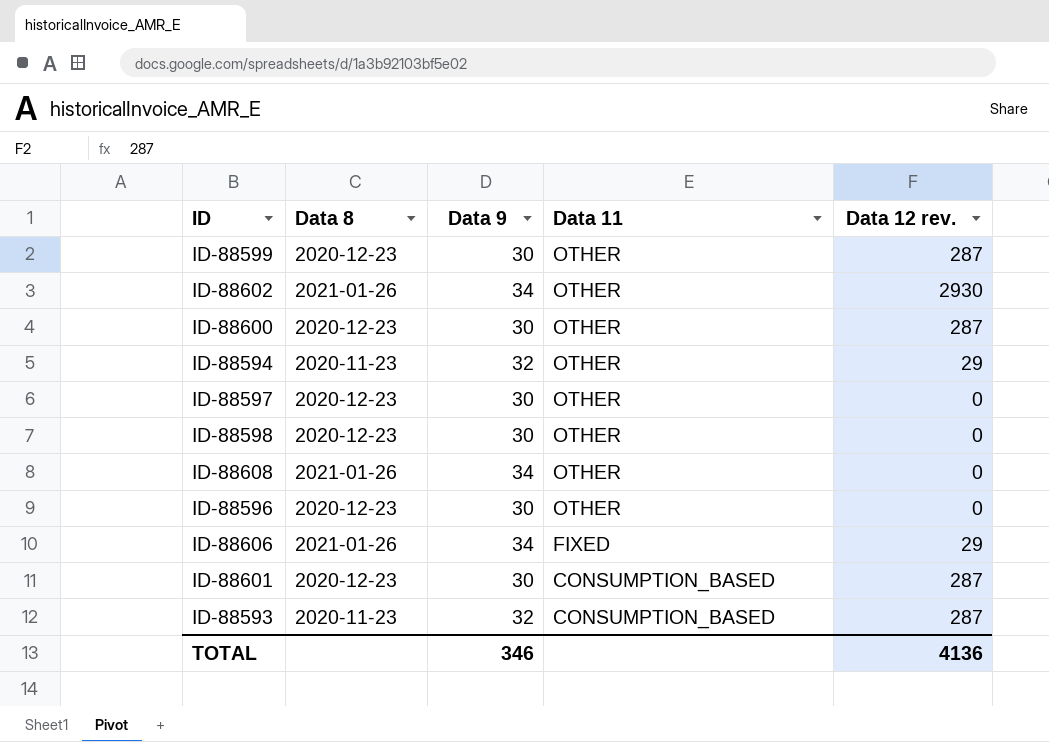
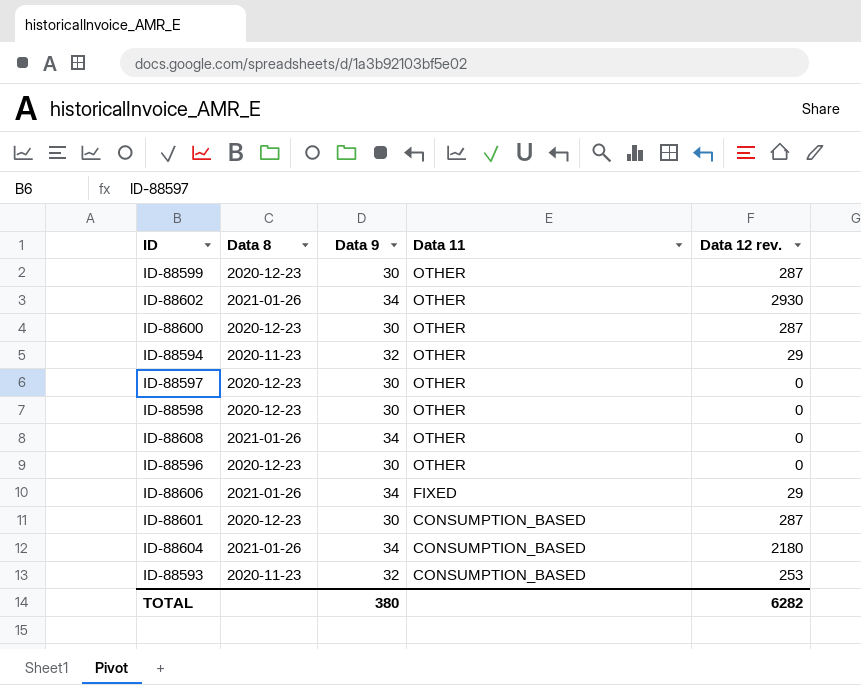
row ID-88604: none -> 2021-01-26 | 34 | CONSUMPTION_BASED | 2180
ID-88593 | Data 12 rev.: 287 -> 253
TOTAL | Data 9: 346 -> 380
TOTAL | Data 12 rev.: 4136 -> 6282

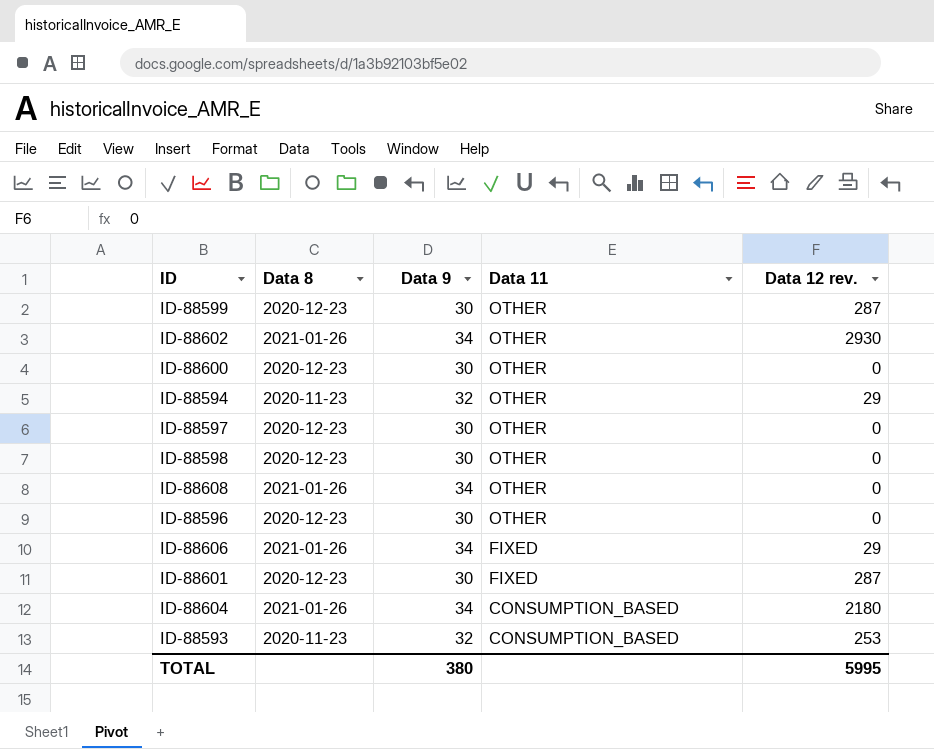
ID-88600 | Data 12 rev.: 287 -> 0
ID-88601 | Data 11: CONSUMPTION_BASED -> FIXED
TOTAL | Data 12 rev.: 6282 -> 5995

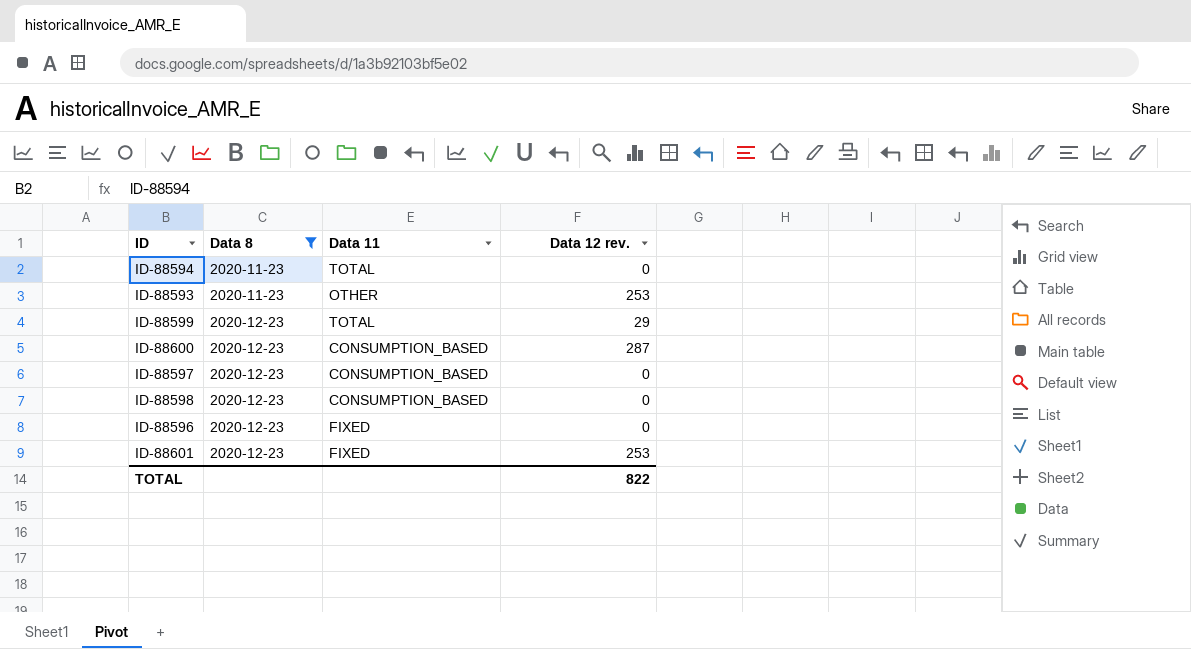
filter: none -> Data 8 != 2021-01-26
row order: Data 11 descending -> Data 8 ascending
column Data 9 | position: 3 -> none
ID-88594 | Data 11: OTHER -> TOTAL
ID-88594 | Data 12 rev.: 29 -> 0
ID-88593 | Data 11: CONSUMPTION_BASED -> OTHER
ID-88599 | Data 11: OTHER -> TOTAL
ID-88599 | Data 12 rev.: 287 -> 29
ID-88600 | Data 11: OTHER -> CONSUMPTION_BASED
ID-88600 | Data 12 rev.: 0 -> 287
ID-88597 | Data 11: OTHER -> CONSUMPTION_BASED
ID-88598 | Data 11: OTHER -> CONSUMPTION_BASED
ID-88596 | Data 11: OTHER -> FIXED
ID-88601 | Data 12 rev.: 287 -> 253
TOTAL | Data 12 rev.: 5995 -> 822

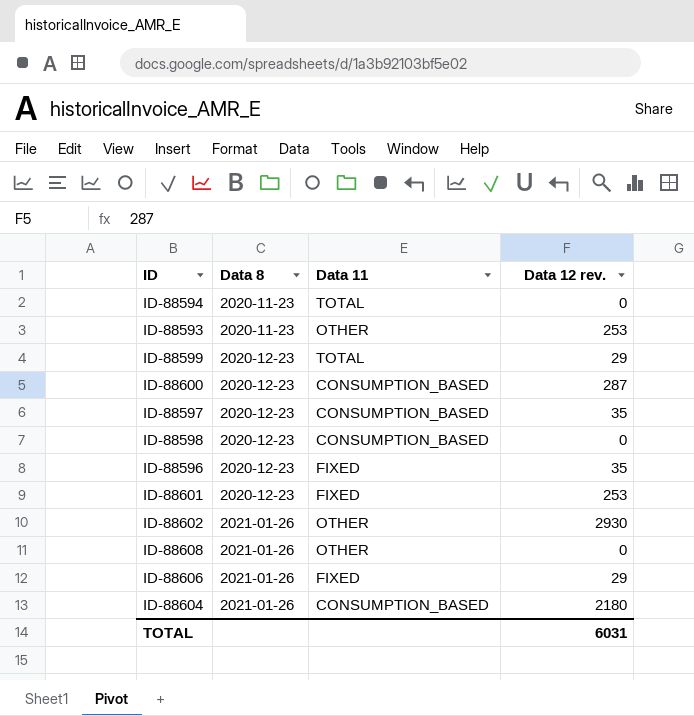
filter: Data 8 != 2021-01-26 -> none
ID-88597 | Data 12 rev.: 0 -> 35
ID-88596 | Data 12 rev.: 0 -> 35
TOTAL | Data 12 rev.: 822 -> 6031

